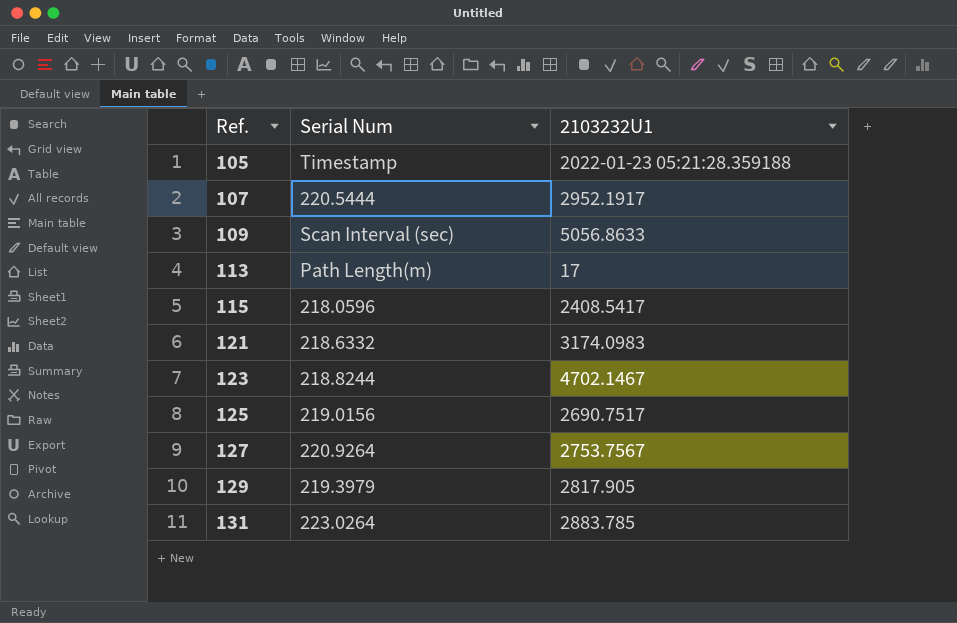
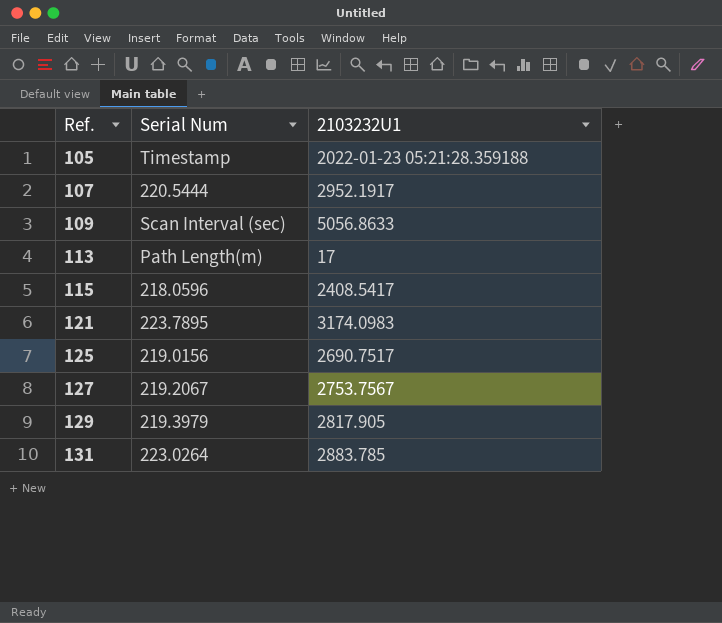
row 123: 218.8244 | 4702.1467 -> none
121 | Serial Num: 218.6332 -> 223.7895
127 | Serial Num: 220.9264 -> 219.2067

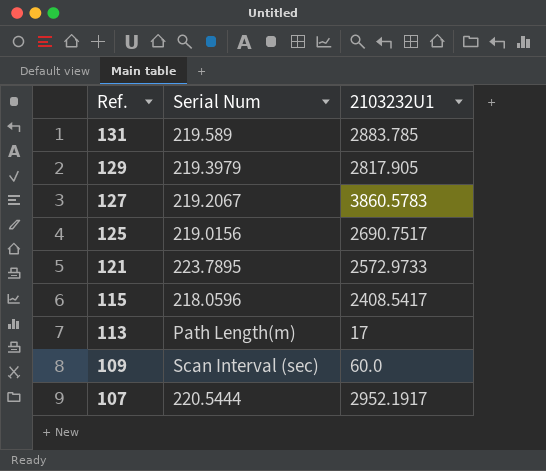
row order: Ref. ascending -> Ref. descending
row 105: Timestamp | 2022-01-23 05:21:28.359188 -> none
131 | Serial Num: 223.0264 -> 219.589
127 | 2103232U1: 2753.7567 -> 3860.5783
121 | 2103232U1: 3174.0983 -> 2572.9733
109 | 2103232U1: 5056.8633 -> 60.0

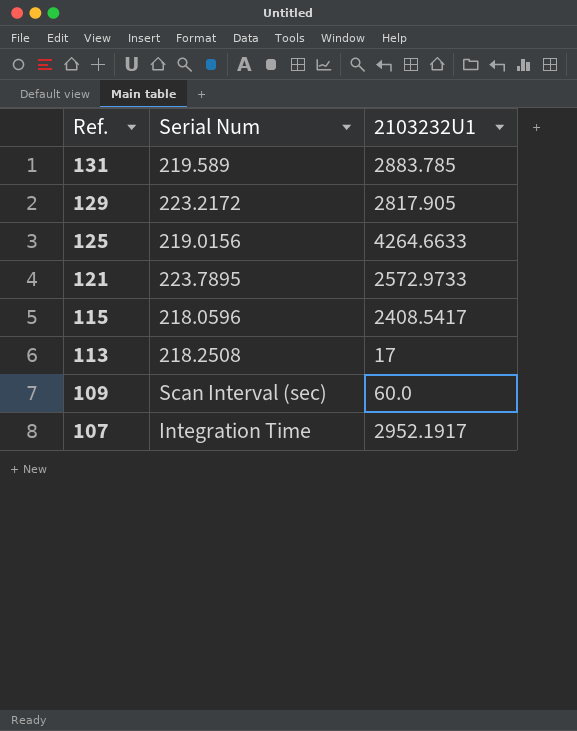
row 127: 219.2067 | 3860.5783 -> none
129 | Serial Num: 219.3979 -> 223.2172
125 | 2103232U1: 2690.7517 -> 4264.6633
113 | Serial Num: Path Length(m) -> 218.2508
107 | Serial Num: 220.5444 -> Integration Time

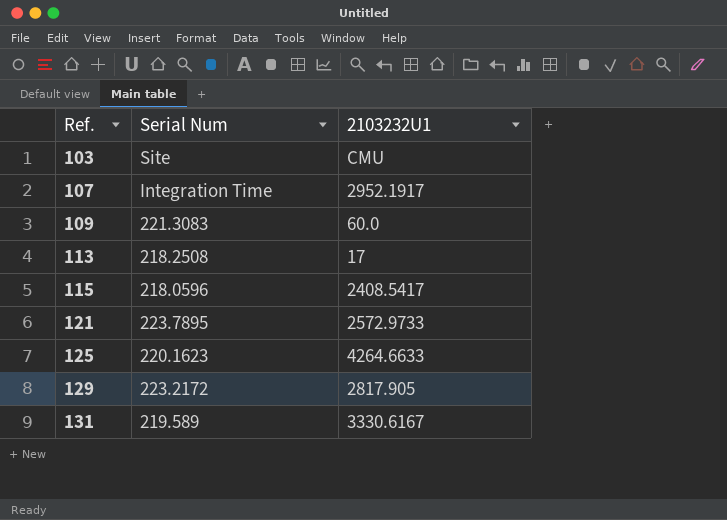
row order: Ref. descending -> Ref. ascending
row 103: none -> Site | CMU
109 | Serial Num: Scan Interval (sec) -> 221.3083
125 | Serial Num: 219.0156 -> 220.1623
131 | 2103232U1: 2883.785 -> 3330.6167

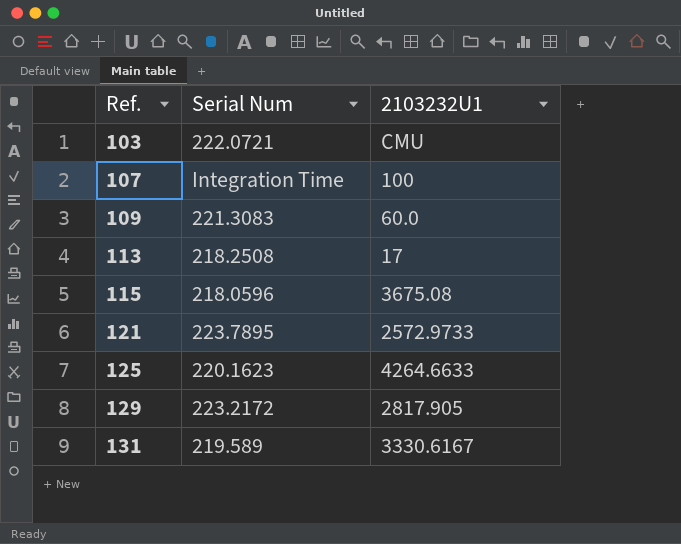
103 | Serial Num: Site -> 222.0721
107 | 2103232U1: 2952.1917 -> 100
115 | 2103232U1: 2408.5417 -> 3675.08

